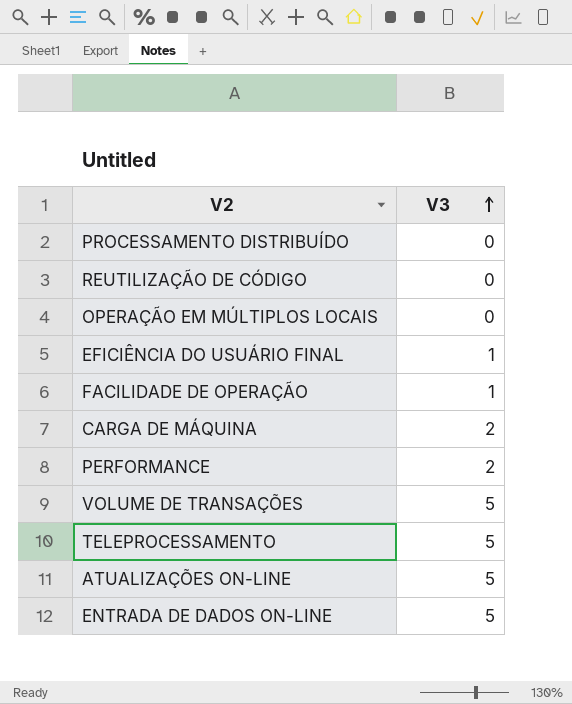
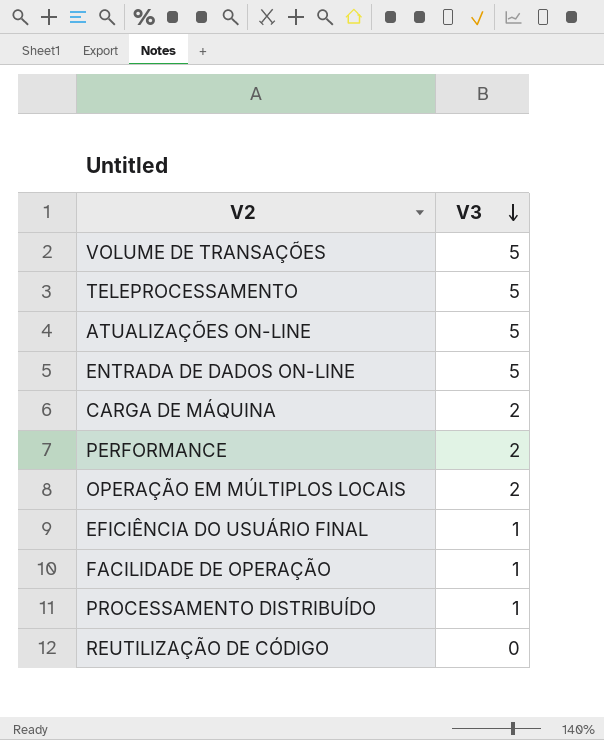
row order: V3 ascending -> V3 descending
OPERAÇÃO EM MÚLTIPLOS LOCAIS | V3: 0 -> 2
PROCESSAMENTO DISTRIBUÍDO | V3: 0 -> 1

